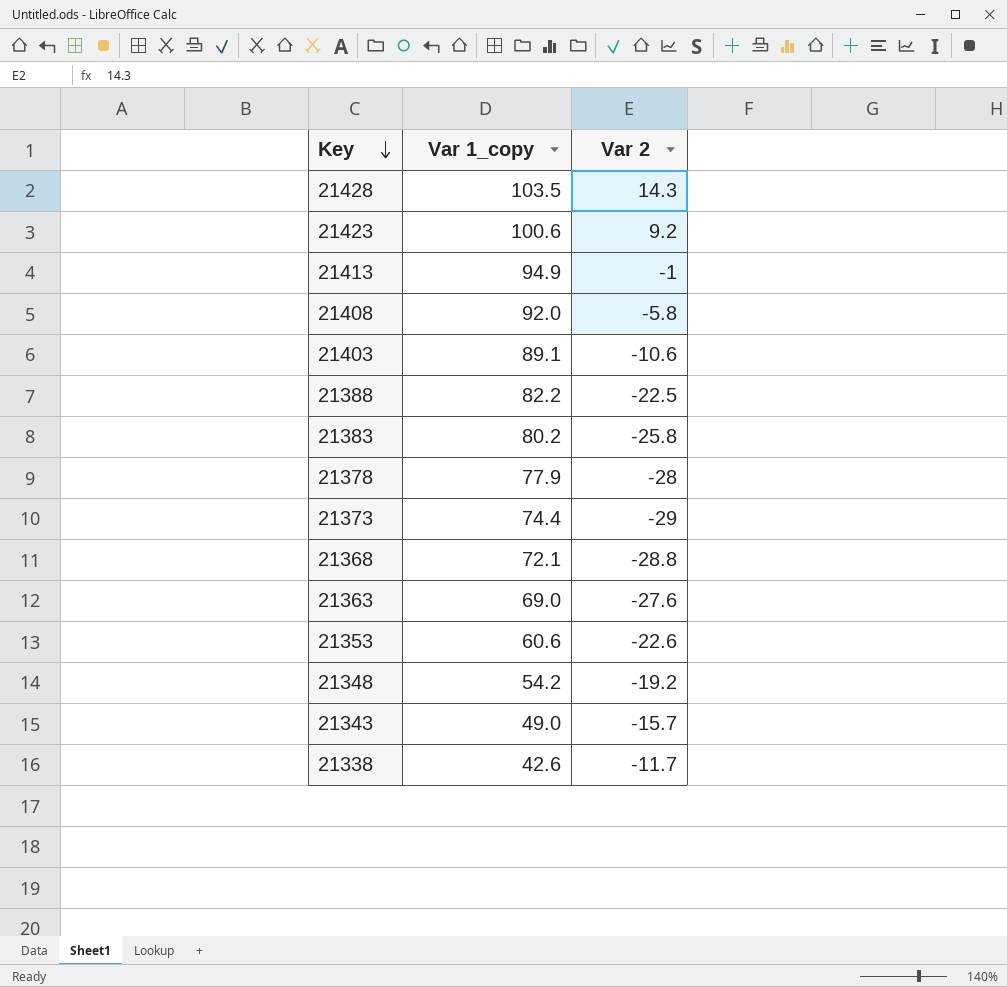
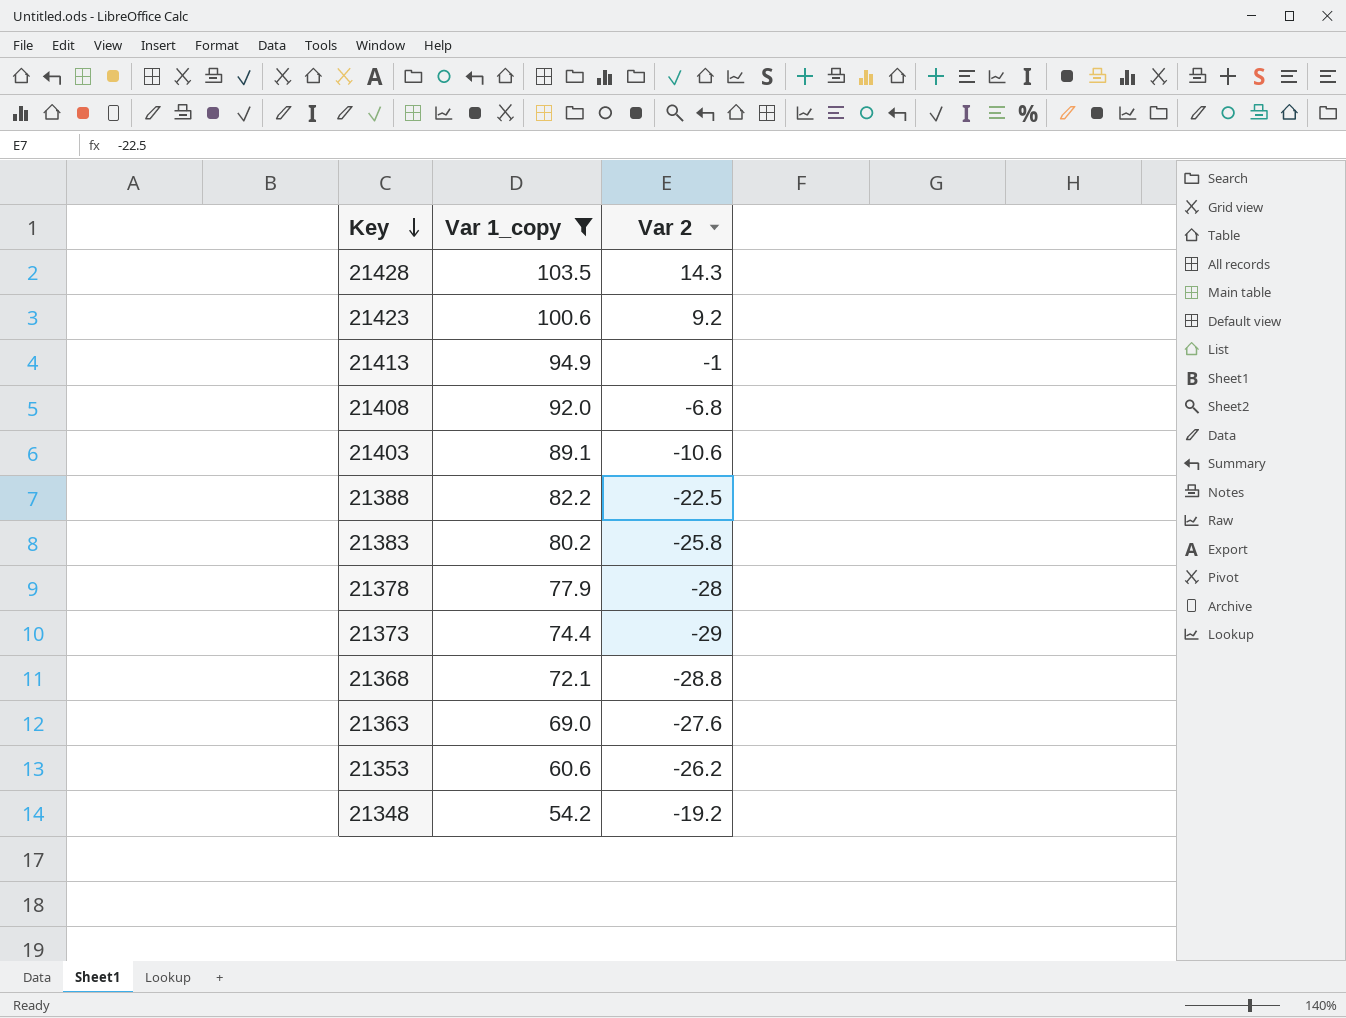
filter: none -> Var 1_copy >= 54.2
21408 | Var 2: -5.8 -> -6.8
21353 | Var 2: -22.6 -> -26.2

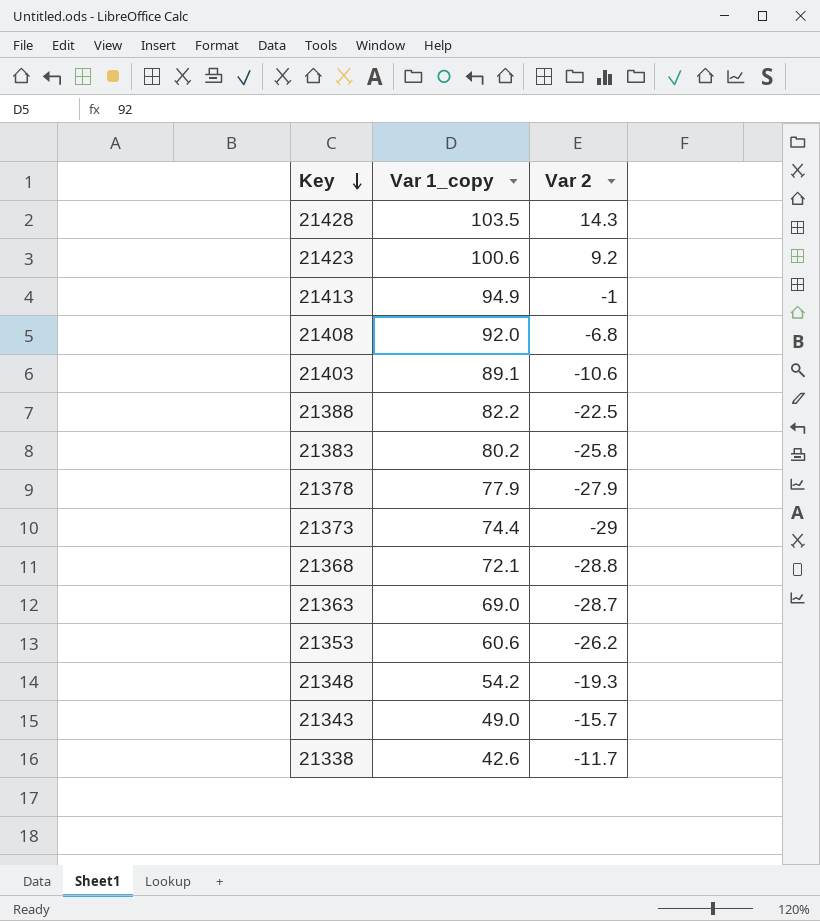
filter: Var 1_copy >= 54.2 -> none
21378 | Var 2: -28 -> -27.9
21363 | Var 2: -27.6 -> -28.7
21348 | Var 2: -19.2 -> -19.3

